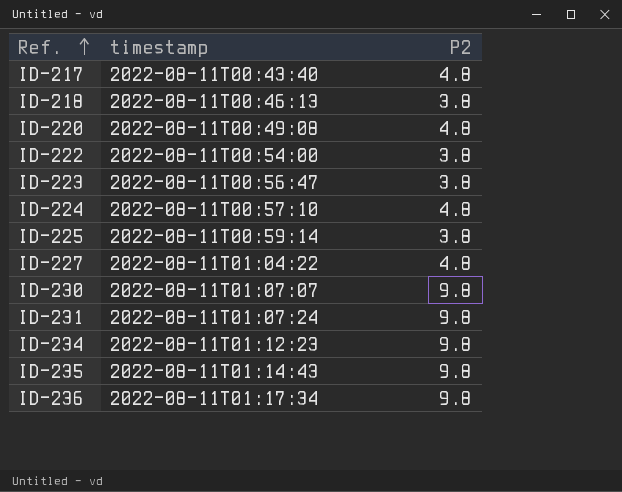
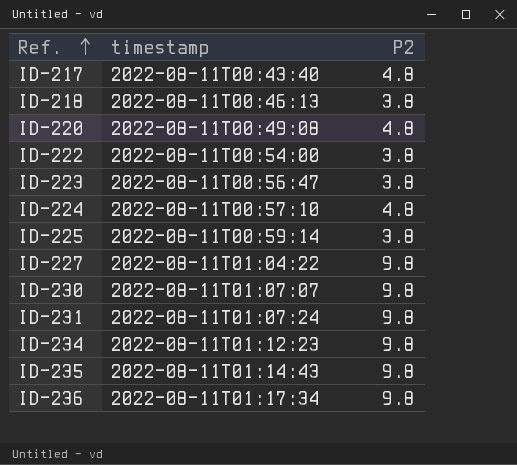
ID-227 | P2: 4.8 -> 9.8

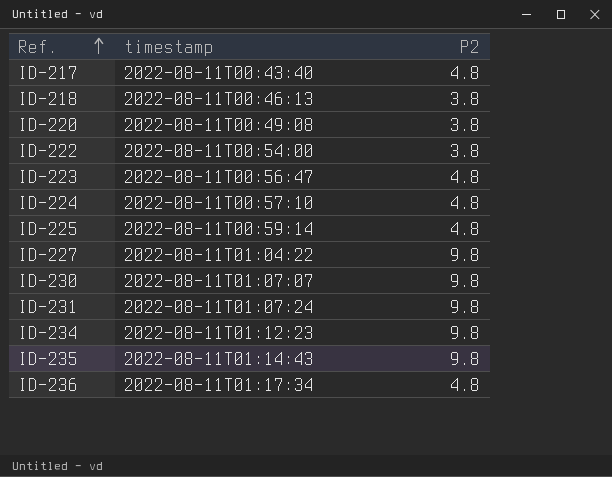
ID-220 | P2: 4.8 -> 3.8
ID-223 | P2: 3.8 -> 4.8
ID-225 | P2: 3.8 -> 4.8
ID-236 | P2: 9.8 -> 4.8

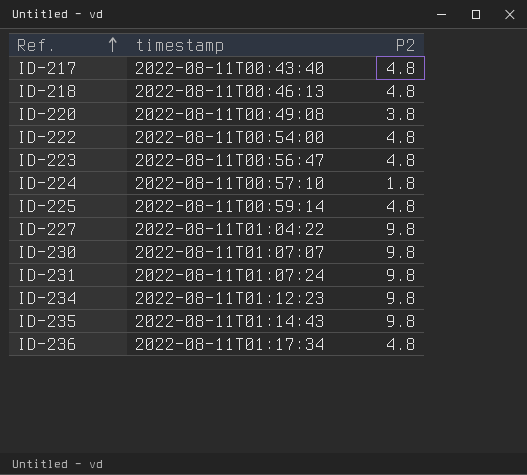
ID-218 | P2: 3.8 -> 4.8
ID-222 | P2: 3.8 -> 4.8
ID-224 | P2: 4.8 -> 1.8

